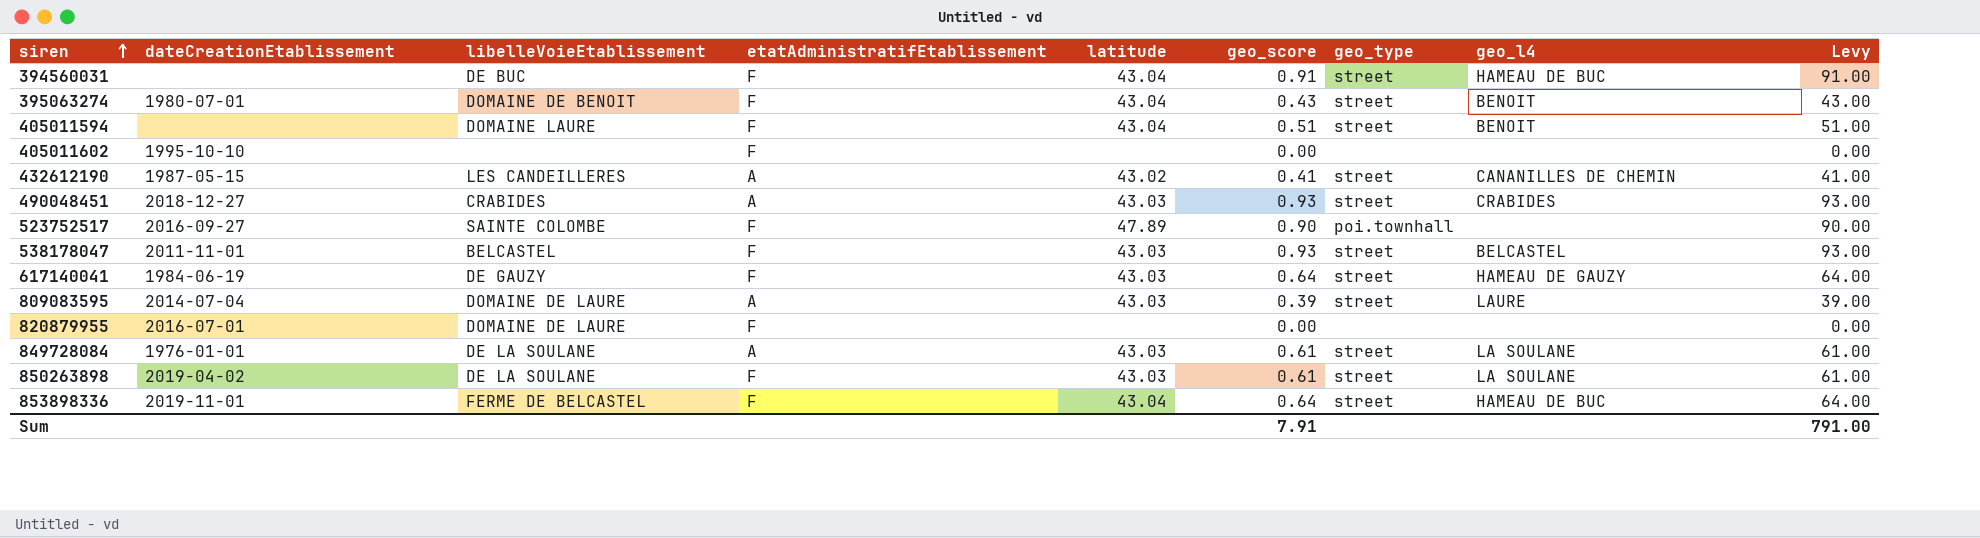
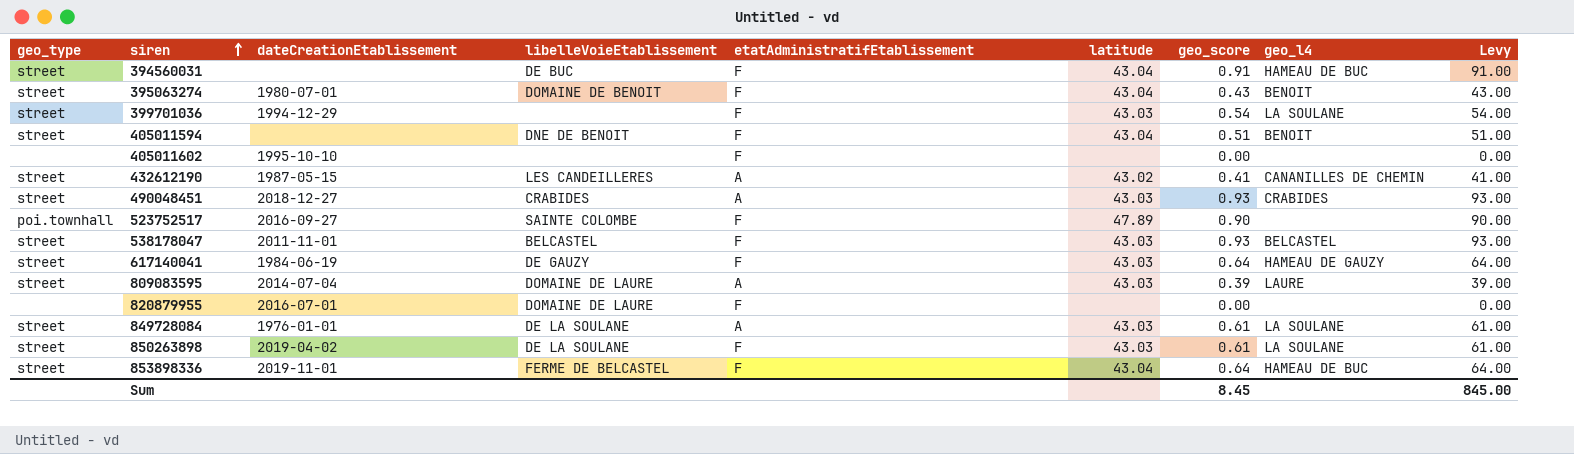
column geo_type | position: 7 -> 1
row 399701036: none -> street | 1994-12-29 | none | F | 43.03 | 0.54 | LA SOULANE | 54.00
405011594 | libelleVoieEtablissement: DOMAINE LAURE -> DNE DE BENOIT
Sum | geo_score: 7.91 -> 8.45
Sum | Levy: 791.00 -> 845.00

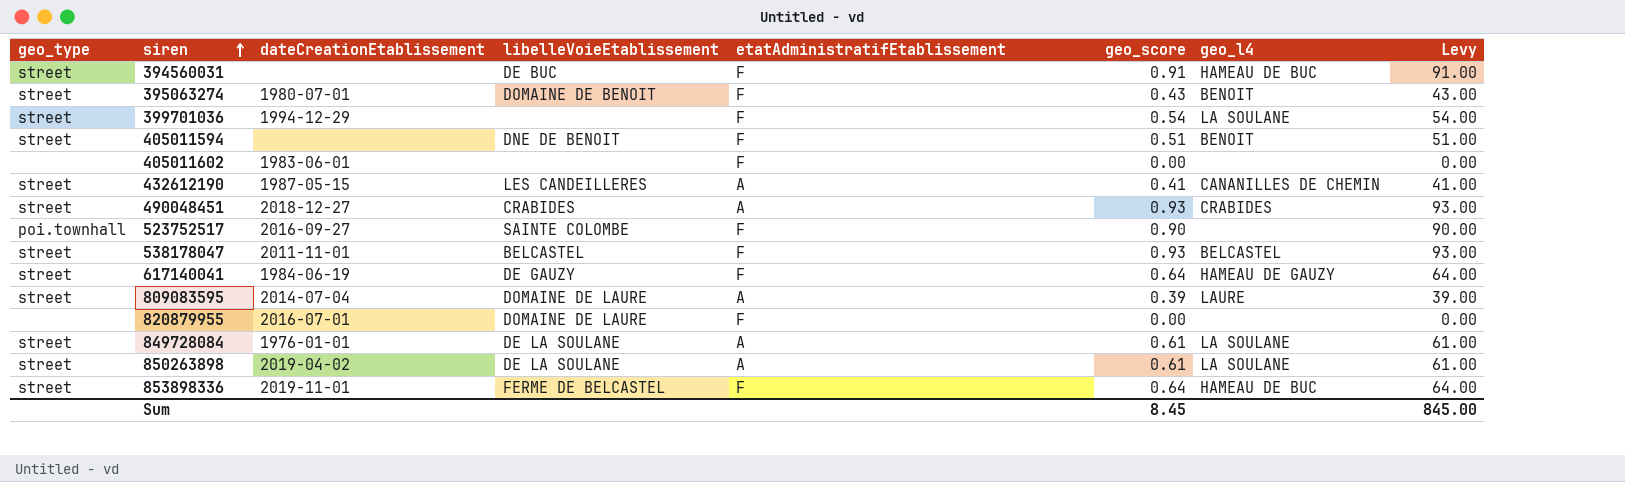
column latitude | position: 6 -> none
405011602 | dateCreationEtablissement: 1995-10-10 -> 1983-06-01
850263898 | etatAdministratifEtablissement: F -> A

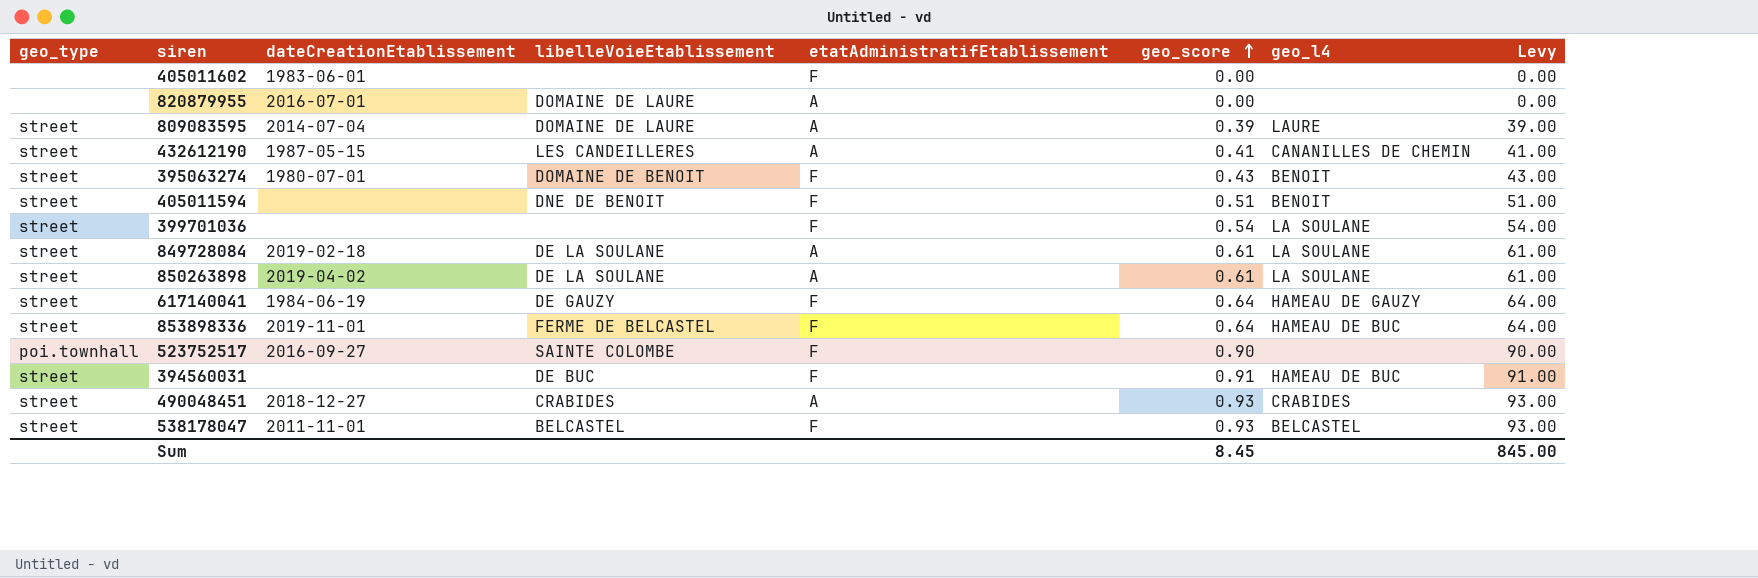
row order: siren ascending -> geo_score ascending
820879955 | etatAdministratifEtablissement: F -> A
399701036 | dateCreationEtablissement: 1994-12-29 -> none
849728084 | dateCreationEtablissement: 1976-01-01 -> 2019-02-18

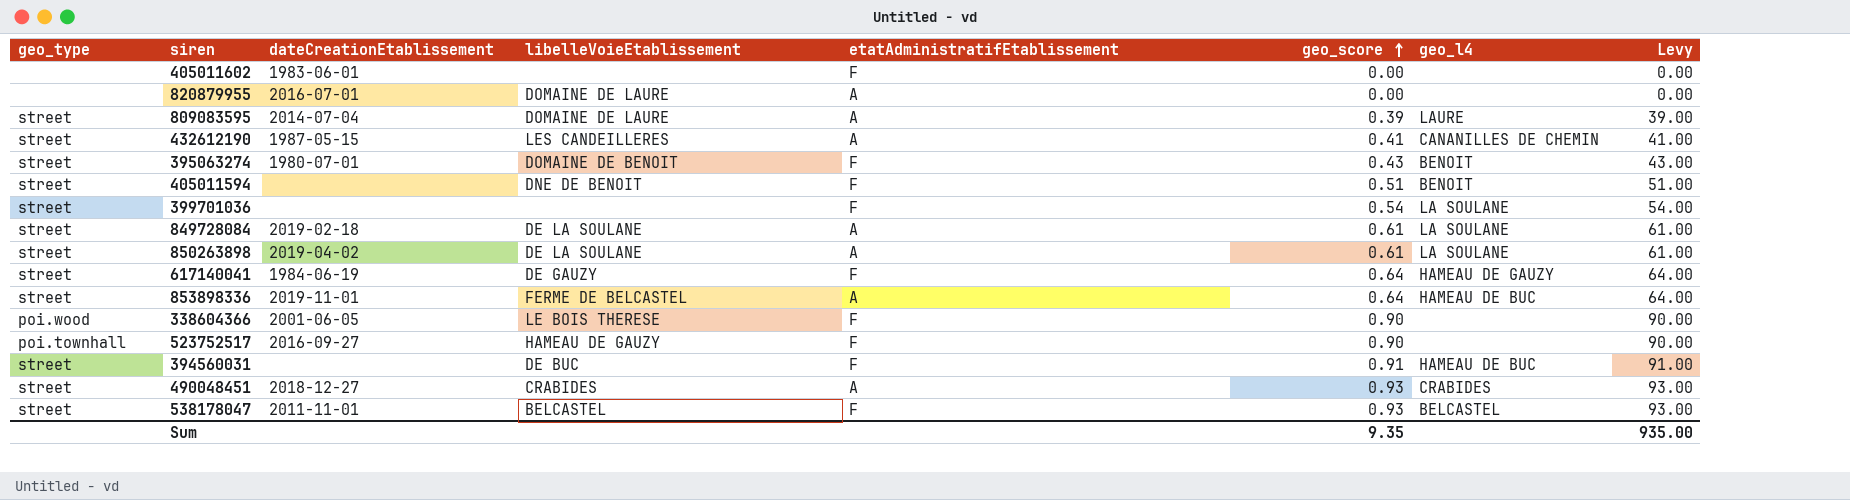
853898336 | etatAdministratifEtablissement: F -> A
row 338604366: none -> poi.wood | 2001-06-05 | LE BOIS THERESE | F | 0.90 | none | 90.00
523752517 | libelleVoieEtablissement: SAINTE COLOMBE -> HAMEAU DE GAUZY
Sum | geo_score: 8.45 -> 9.35
Sum | Levy: 845.00 -> 935.00

